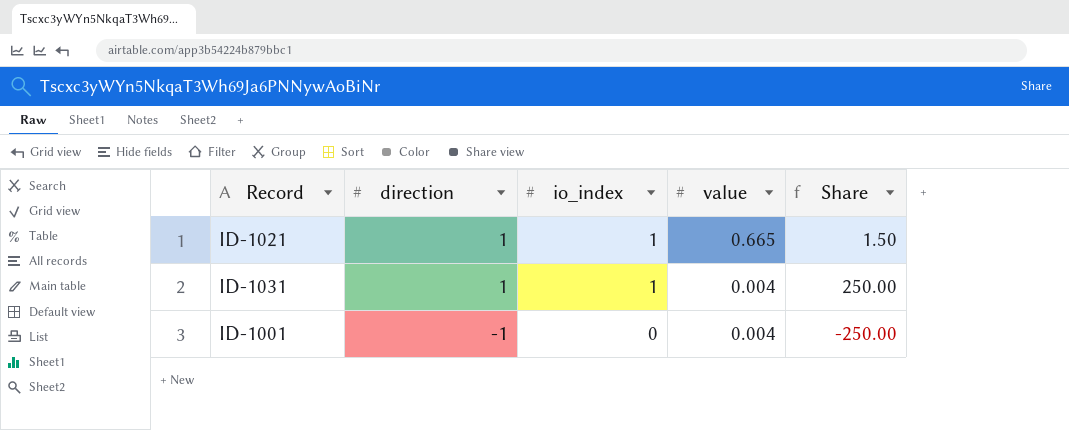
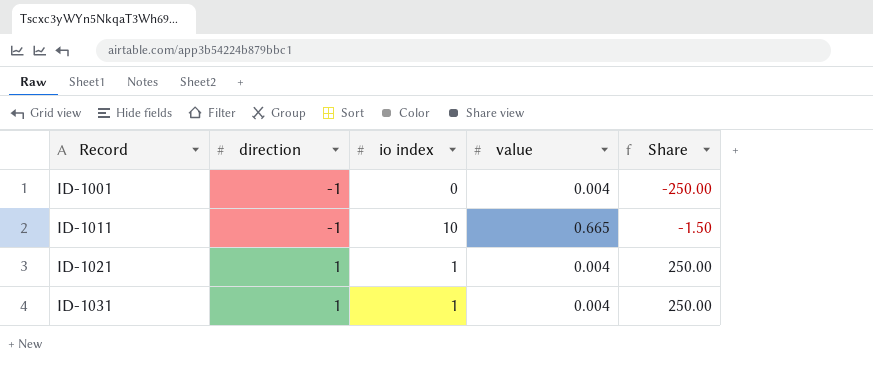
row order: direction descending -> Record ascending
column name: io_index -> io index
row ID-1011: none -> -1 | 10 | 0.665 | -1.50
ID-1021 | value: 0.665 -> 0.004
ID-1021 | Share: 1.50 -> 250.00

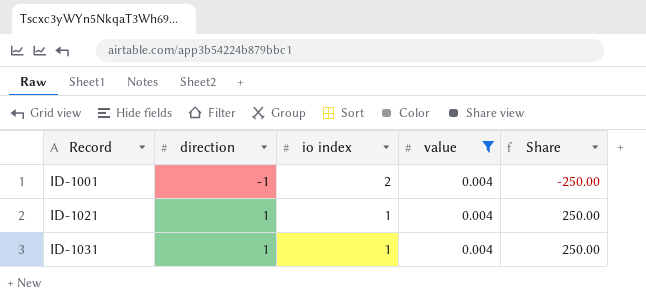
filter: none -> value = 0.004
ID-1001 | io index: 0 -> 2

